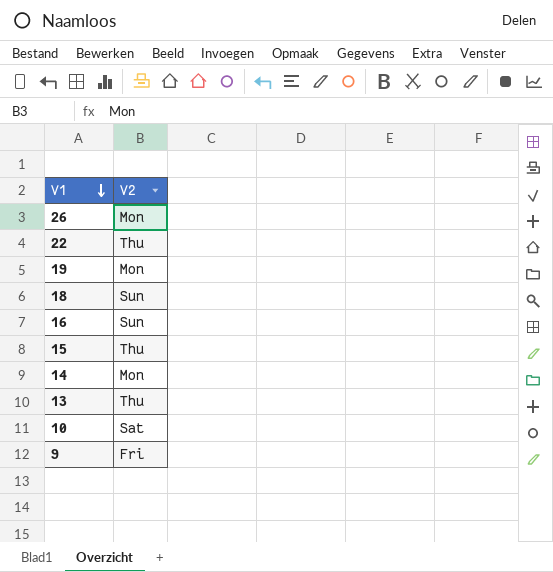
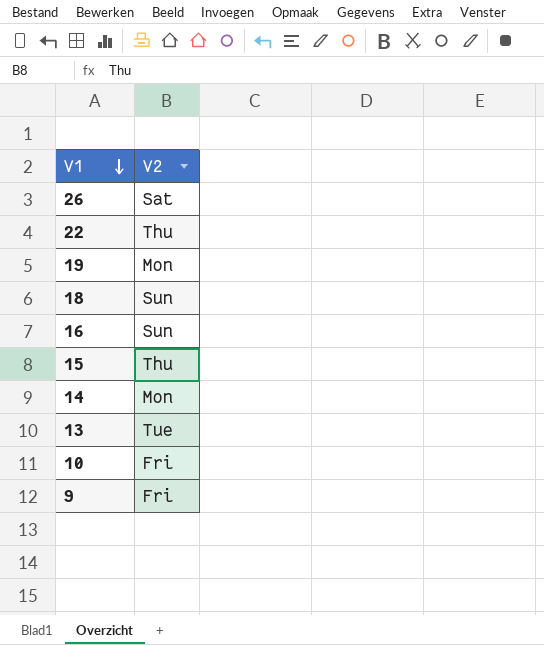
26 | V2: Mon -> Sat
13 | V2: Thu -> Tue
10 | V2: Sat -> Fri

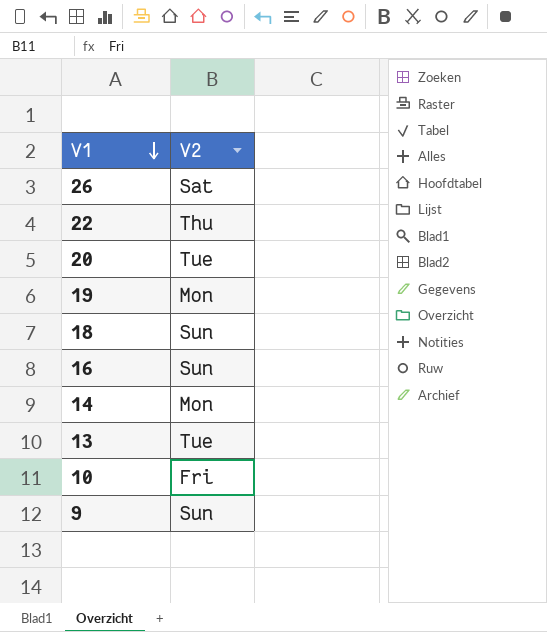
row 15: Thu -> none
row 20: none -> Tue
9 | V2: Fri -> Sun

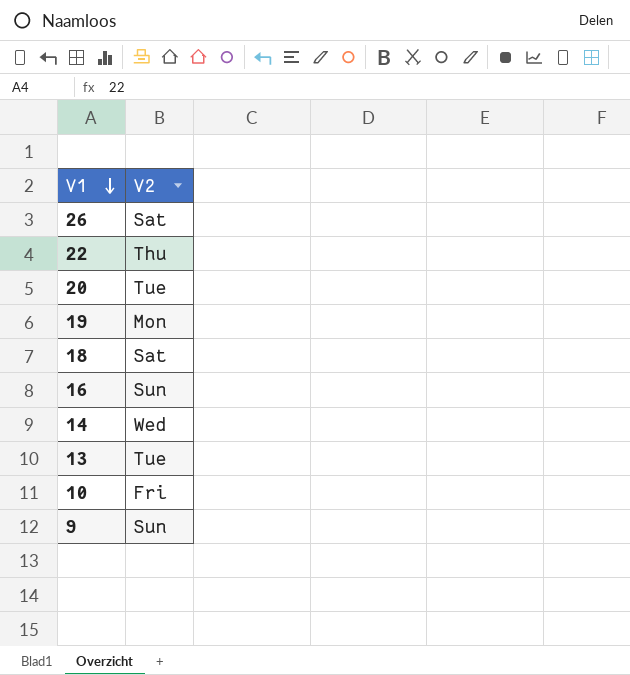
18 | V2: Sun -> Sat
14 | V2: Mon -> Wed

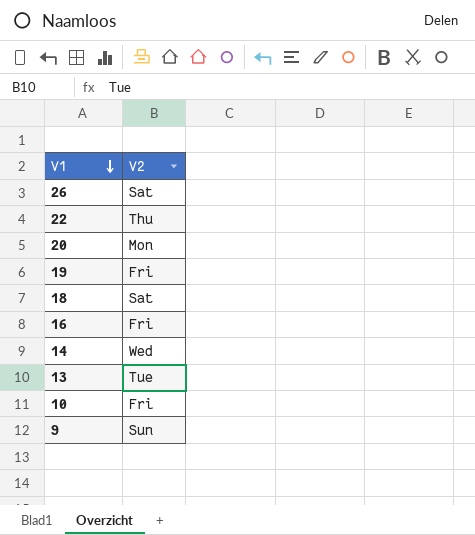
20 | V2: Tue -> Mon
19 | V2: Mon -> Fri
16 | V2: Sun -> Fri

